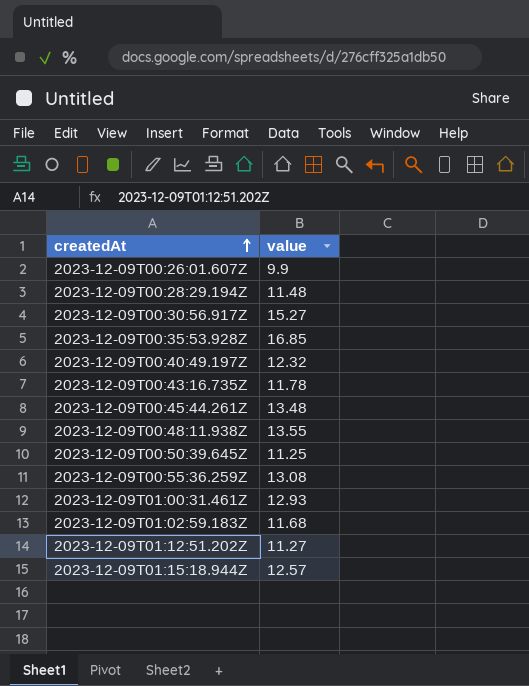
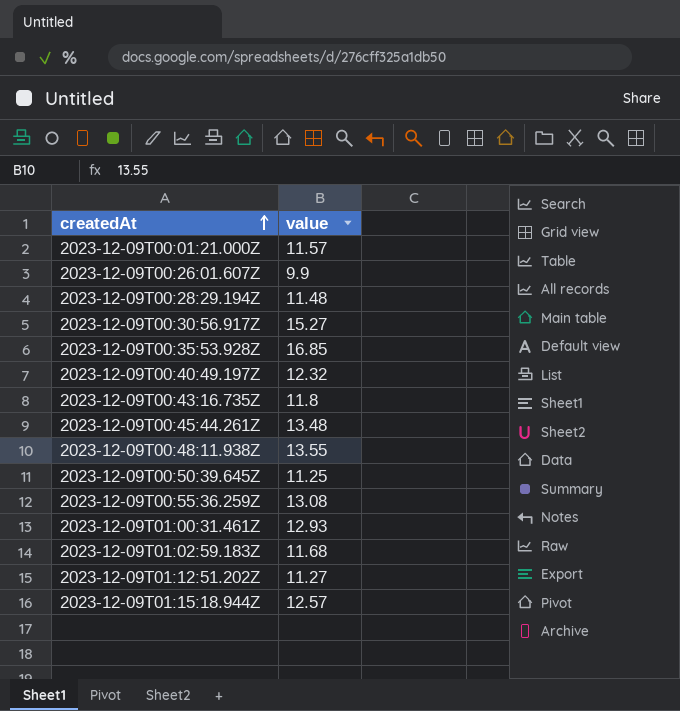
row 2023-12-09T00:01:21.000Z: none -> 11.57
2023-12-09T00:43:16.735Z | value: 11.78 -> 11.8

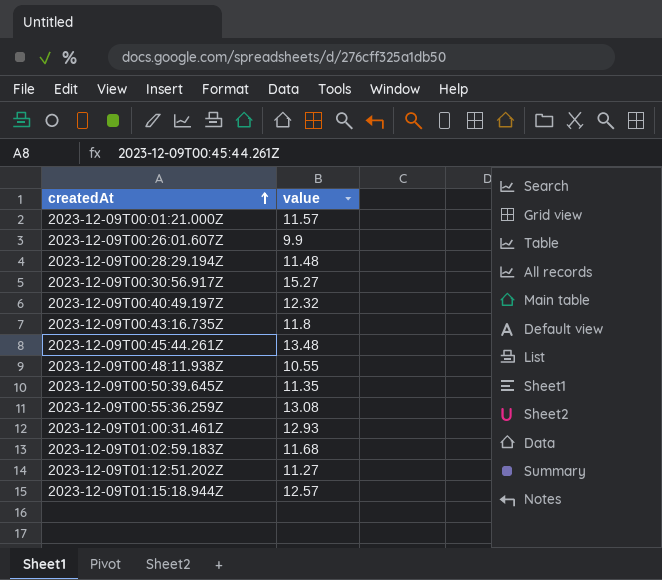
row 2023-12-09T00:35:53.928Z: 16.85 -> none
2023-12-09T00:48:11.938Z | value: 13.55 -> 10.55
2023-12-09T00:50:39.645Z | value: 11.25 -> 11.35

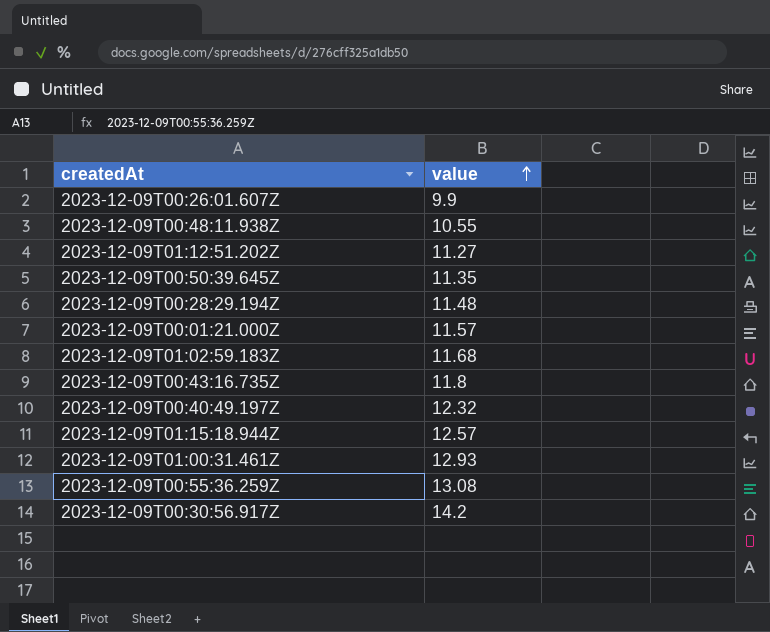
row order: createdAt ascending -> value ascending
row 2023-12-09T00:45:44.261Z: 13.48 -> none
2023-12-09T00:30:56.917Z | value: 15.27 -> 14.2

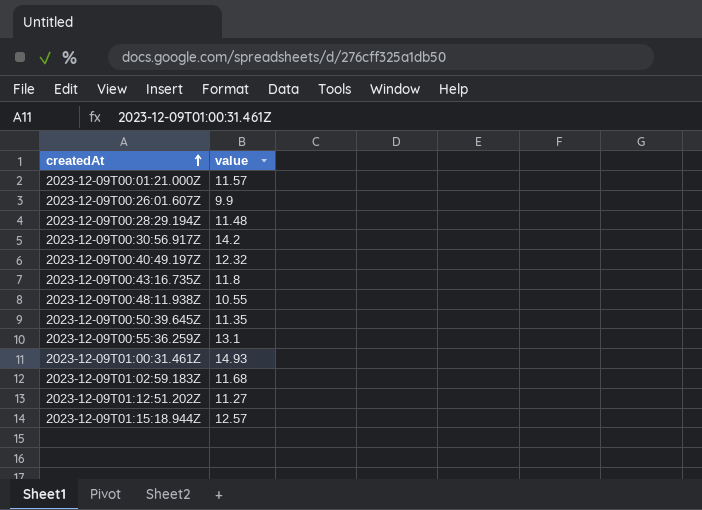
row order: value ascending -> createdAt ascending
2023-12-09T00:55:36.259Z | value: 13.08 -> 13.1
2023-12-09T01:00:31.461Z | value: 12.93 -> 14.93

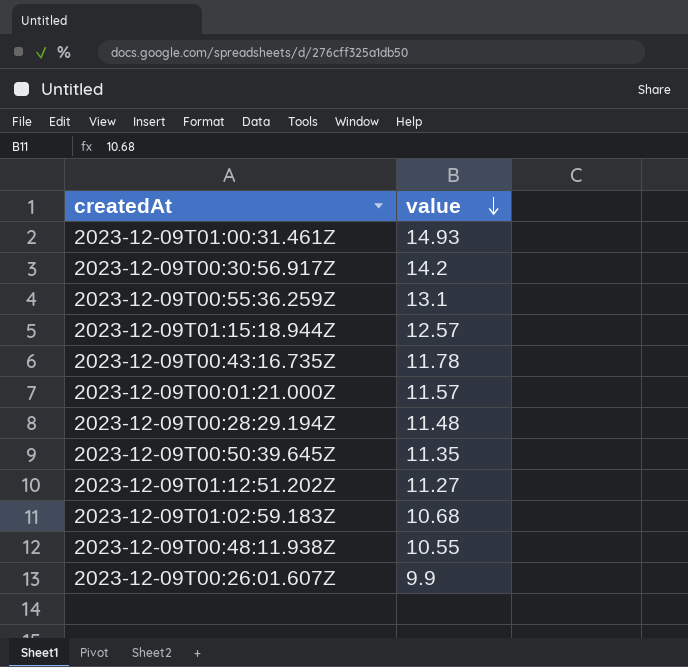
row order: createdAt ascending -> value descending
row 2023-12-09T00:40:49.197Z: 12.32 -> none
2023-12-09T00:43:16.735Z | value: 11.8 -> 11.78
2023-12-09T01:02:59.183Z | value: 11.68 -> 10.68

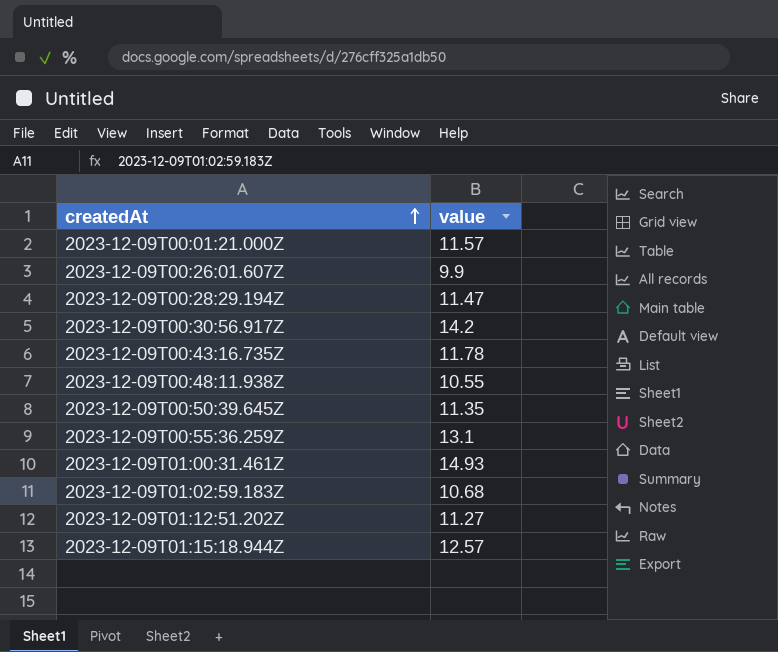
row order: value descending -> createdAt ascending
2023-12-09T00:28:29.194Z | value: 11.48 -> 11.47

